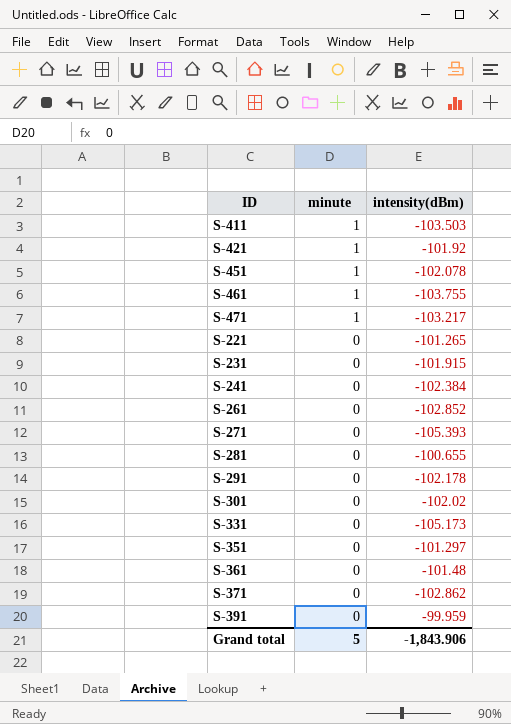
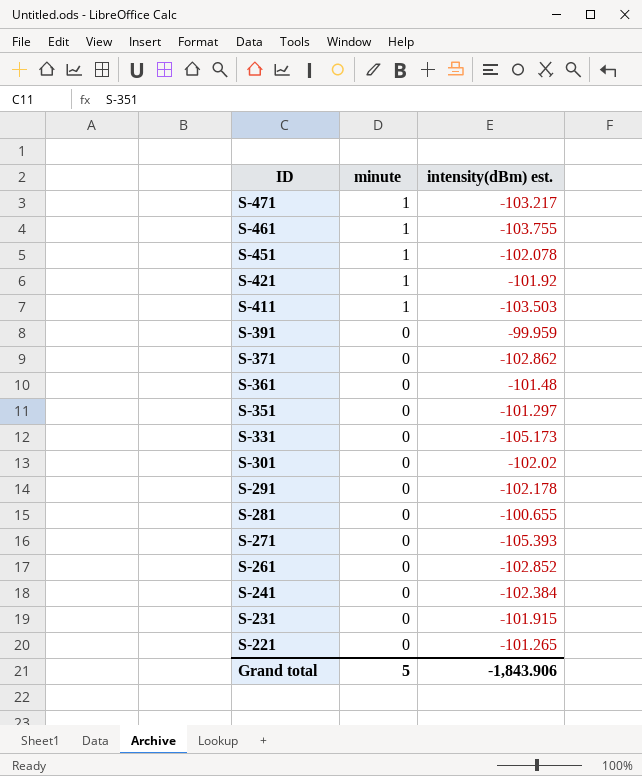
row order: minute descending -> ID descending
column name: intensity(dBm) -> intensity(dBm) est.

